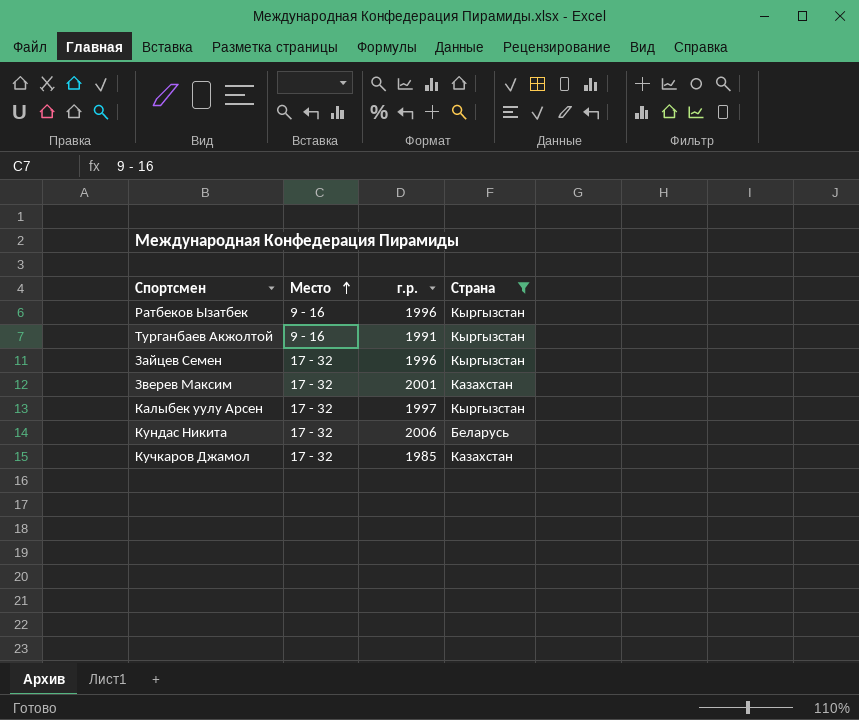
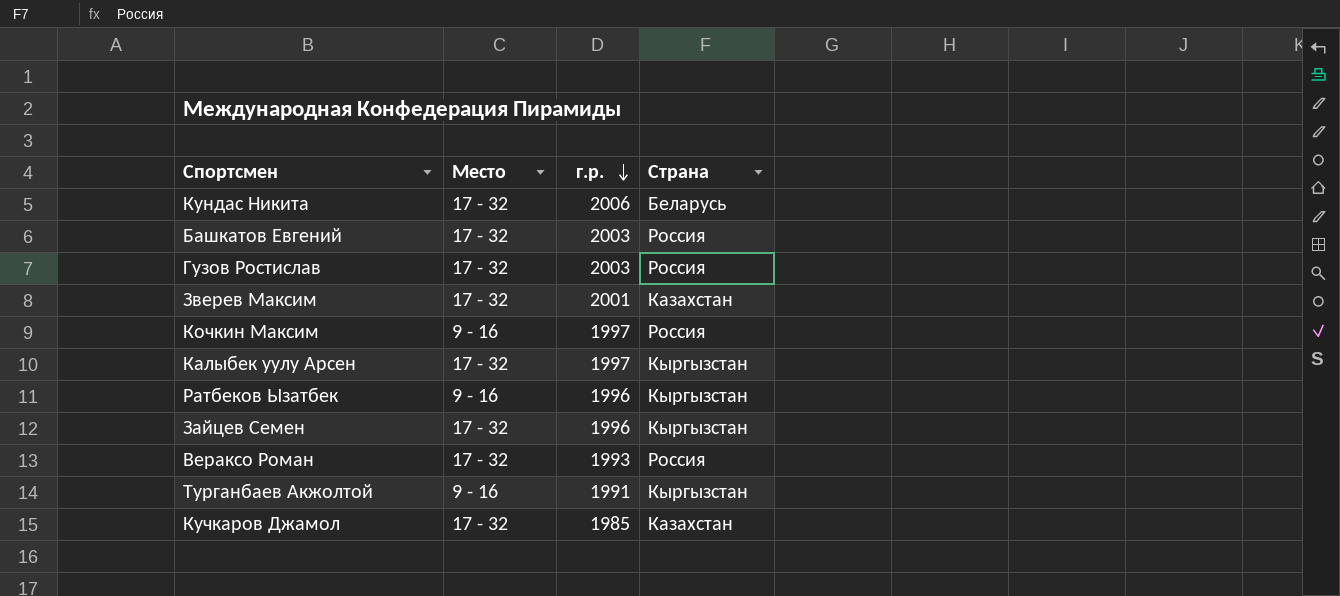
filter: Страна != Россия -> none
row order: Место ascending -> г.р. descending

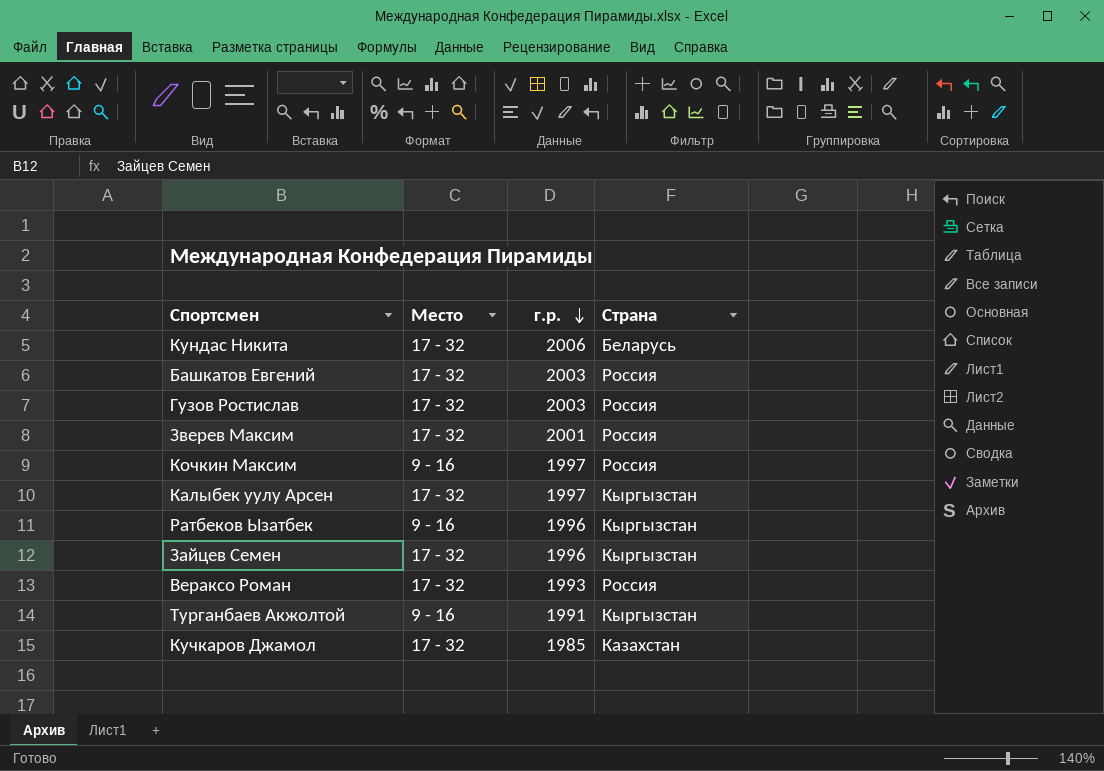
Зверев Максим | Страна: Казахстан -> Россия

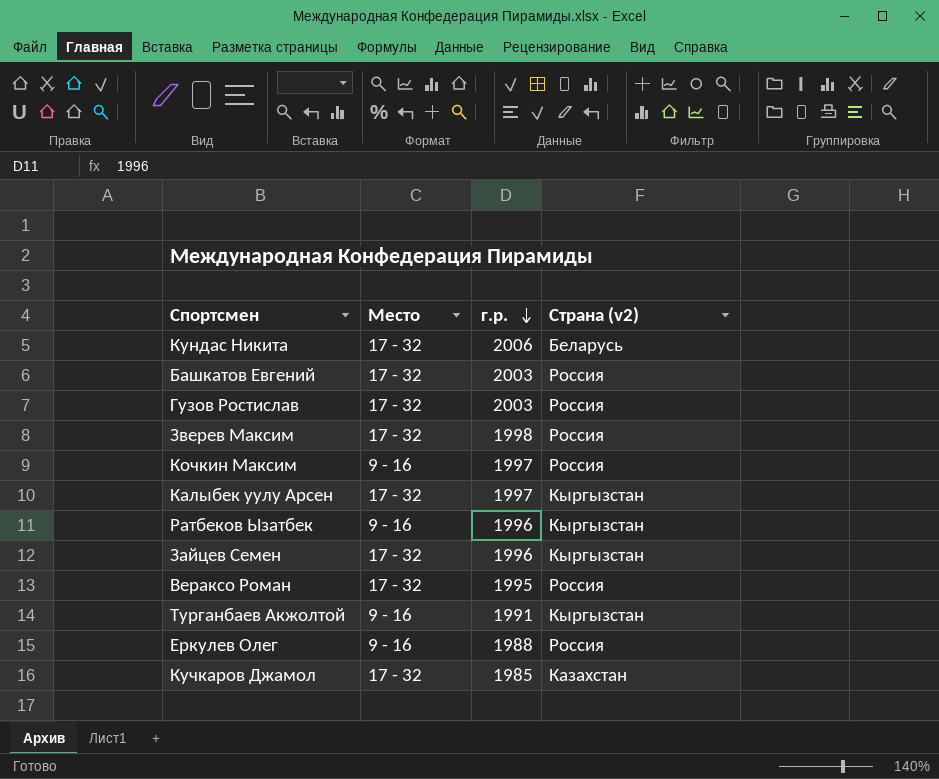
column name: Страна -> Страна (v2)
Зверев Максим | г.р.: 2001 -> 1998
Вераксо Роман | г.р.: 1993 -> 1995
row Еркулев Олег: none -> 9 - 16 | 1988 | Россия

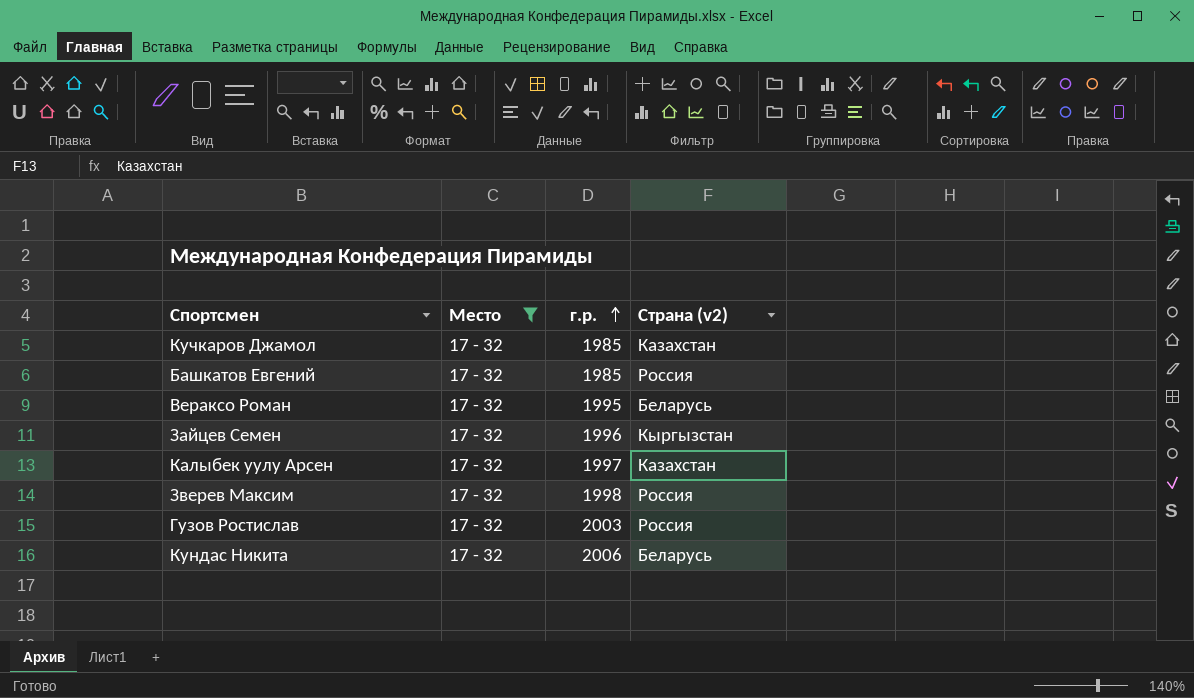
filter: none -> Место = 17 - 32
row order: г.р. descending -> г.р. ascending
Башкатов Евгений | г.р.: 2003 -> 1985
Вераксо Роман | Страна (v2): Россия -> Беларусь
Калыбек уулу Арсен | Страна (v2): Кыргызстан -> Казахстан

